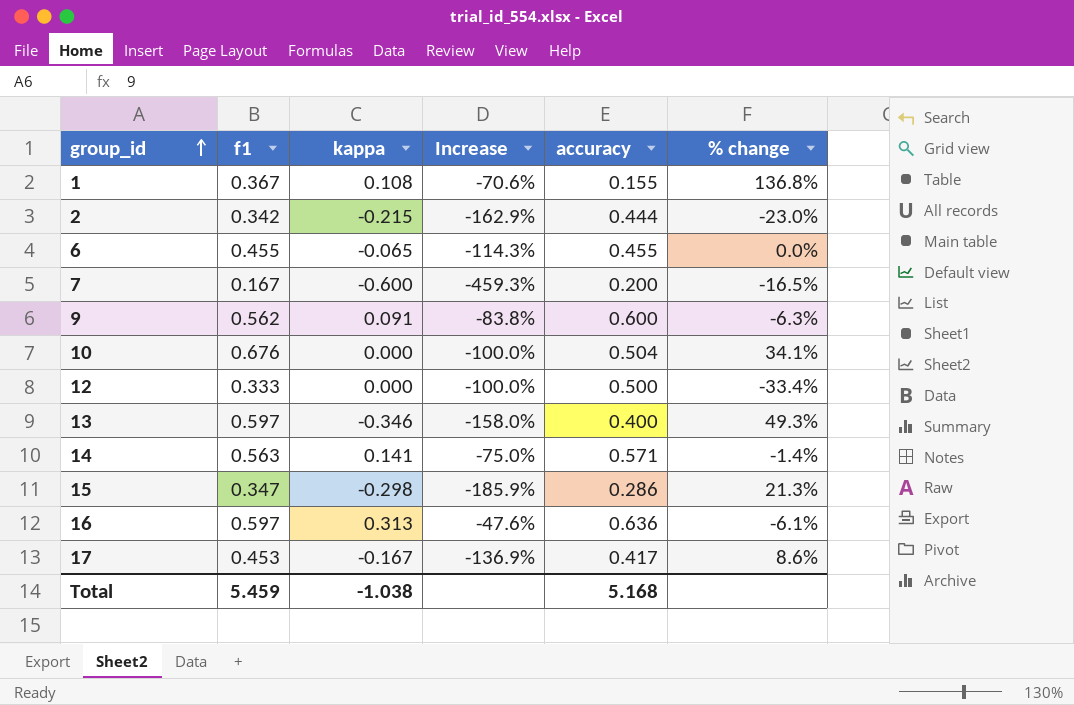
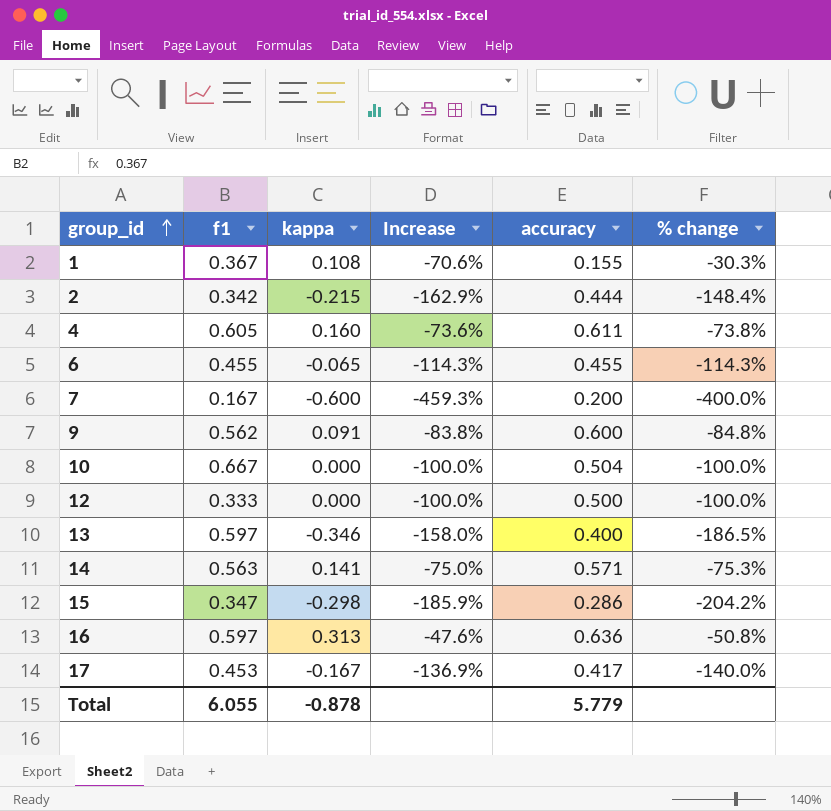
column % change | formula: ([f1] - [accuracy]) / [accuracy] -> ([kappa] - [accuracy]) / [accuracy]
row 4: none -> 0.605 | 0.160 | -73.6% | 0.611 | -73.8%
10 | f1: 0.676 -> 0.667
Total | f1: 5.459 -> 6.055
Total | kappa: -1.038 -> -0.878
Total | accuracy: 5.168 -> 5.779

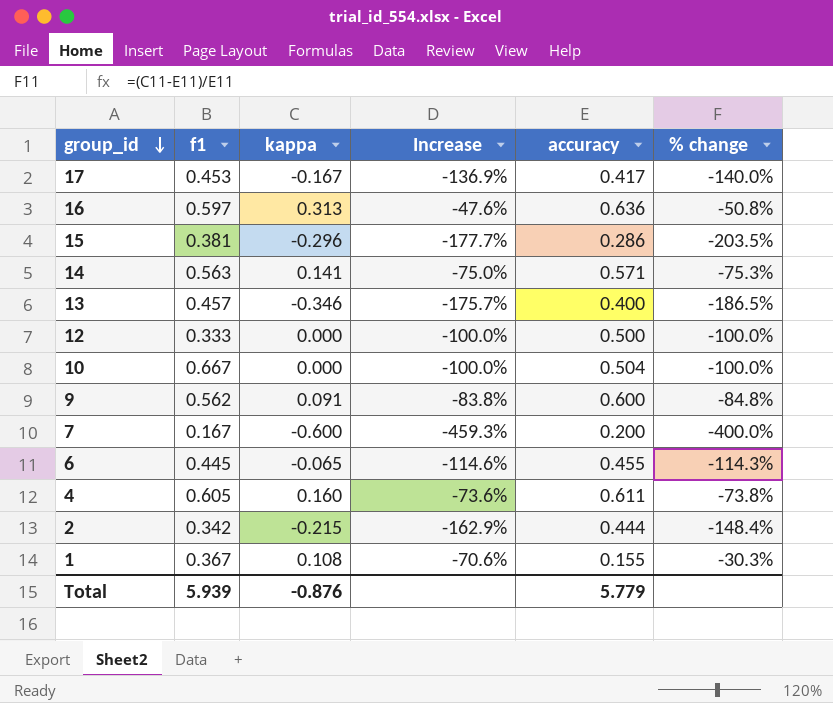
row order: group_id ascending -> group_id descending
15 | f1: 0.347 -> 0.381
15 | kappa: -0.298 -> -0.296
15 | Increase: -185.9% -> -177.7%
15 | % change: -204.2% -> -203.5%
13 | f1: 0.597 -> 0.457
13 | Increase: -158.0% -> -175.7%
6 | f1: 0.455 -> 0.445
6 | Increase: -114.3% -> -114.6%
Total | f1: 6.055 -> 5.939
Total | kappa: -0.878 -> -0.876

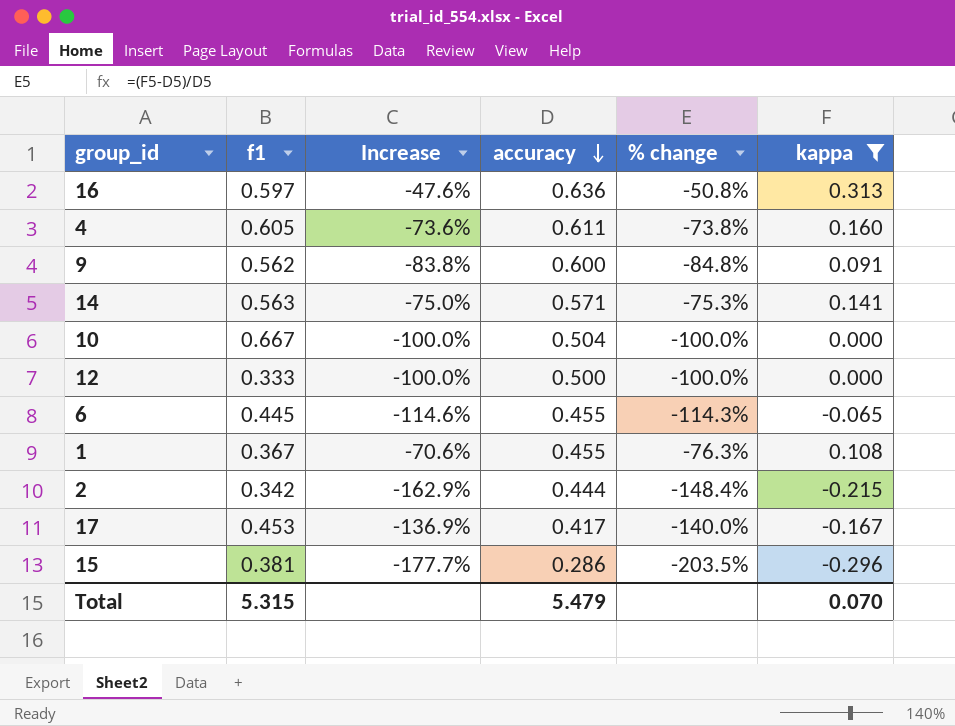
filter: none -> kappa >= -0.296
row order: group_id descending -> accuracy descending
column kappa | position: 3 -> 6
1 | accuracy: 0.155 -> 0.455
1 | % change: -30.3% -> -76.3%
Total | f1: 5.939 -> 5.315
Total | accuracy: 5.779 -> 5.479
Total | kappa: -0.876 -> 0.070

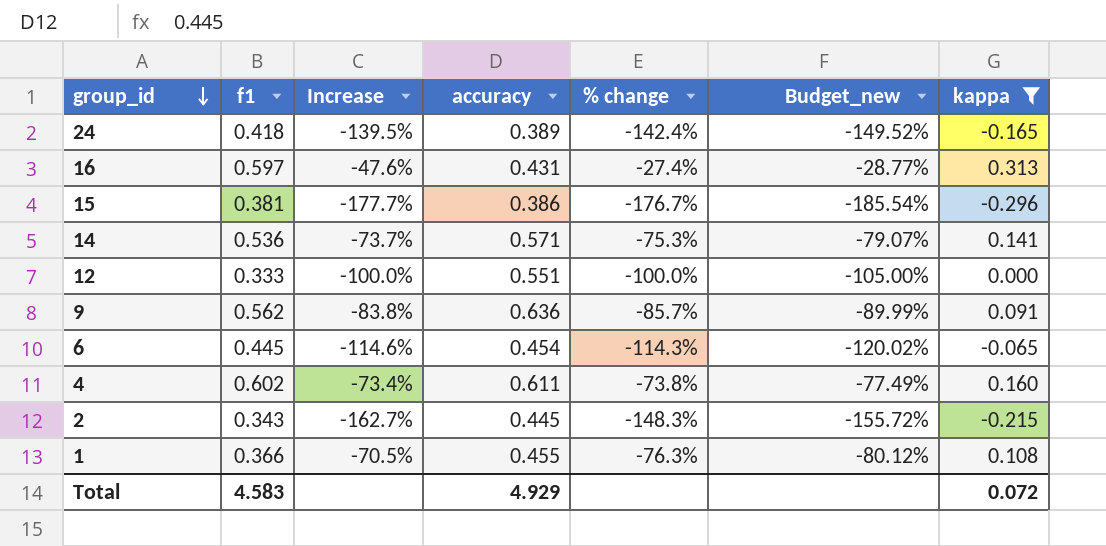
row order: accuracy descending -> group_id descending
column Budget_new | formula: none -> [% change] * 1.05
row 10: 0.667 | -100.0% | 0.504 | -100.0% | 0.000 -> none
row 17: 0.453 | -136.9% | 0.417 | -140.0% | -0.167 -> none
row 24: none -> 0.418 | -139.5% | 0.389 | -142.4% | -149.52% | -0.165
16 | accuracy: 0.636 -> 0.431
16 | % change: -50.8% -> -27.4%
15 | accuracy: 0.286 -> 0.386
15 | % change: -203.5% -> -176.7%
14 | f1: 0.563 -> 0.536
14 | Increase: -75.0% -> -73.7%
12 | accuracy: 0.500 -> 0.551
9 | accuracy: 0.600 -> 0.636
9 | % change: -84.8% -> -85.7%
6 | accuracy: 0.455 -> 0.454
4 | f1: 0.605 -> 0.602
4 | Increase: -73.6% -> -73.4%
2 | f1: 0.342 -> 0.343
2 | Increase: -162.9% -> -162.7%
2 | accuracy: 0.444 -> 0.445
2 | % change: -148.4% -> -148.3%
1 | f1: 0.367 -> 0.366
1 | Increase: -70.6% -> -70.5%
Total | f1: 5.315 -> 4.583
Total | accuracy: 5.479 -> 4.929
Total | kappa: 0.070 -> 0.072

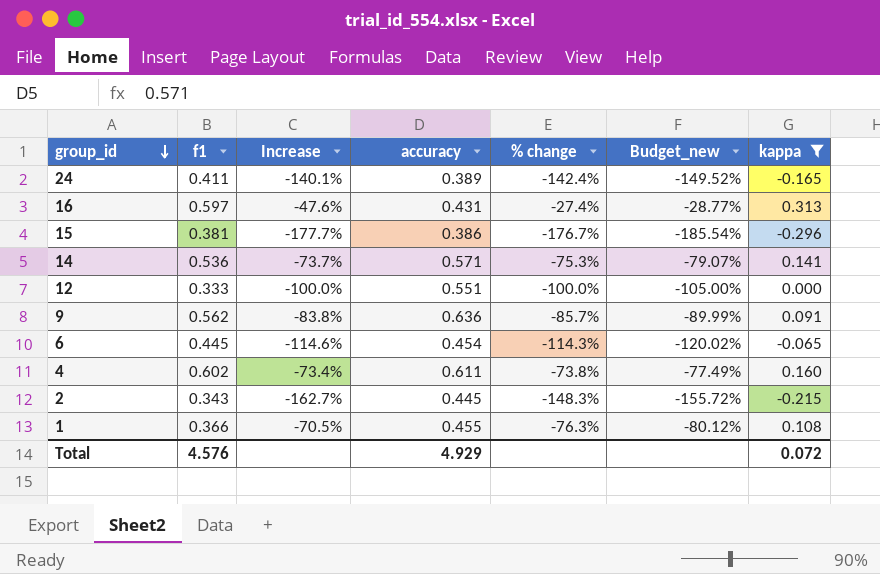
24 | f1: 0.418 -> 0.411
24 | Increase: -139.5% -> -140.1%
Total | f1: 4.583 -> 4.576

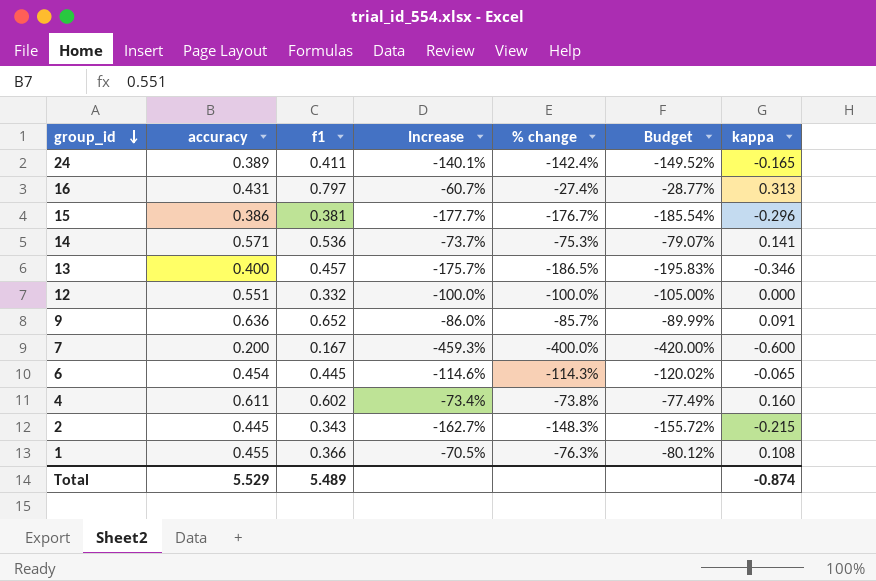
filter: kappa >= -0.296 -> none
column accuracy | position: 4 -> 2
column name: Budget_new -> Budget
16 | f1: 0.597 -> 0.797
16 | Increase: -47.6% -> -60.7%
12 | f1: 0.333 -> 0.332
9 | f1: 0.562 -> 0.652
9 | Increase: -83.8% -> -86.0%
Total | accuracy: 4.929 -> 5.529
Total | f1: 4.576 -> 5.489
Total | kappa: 0.072 -> -0.874

